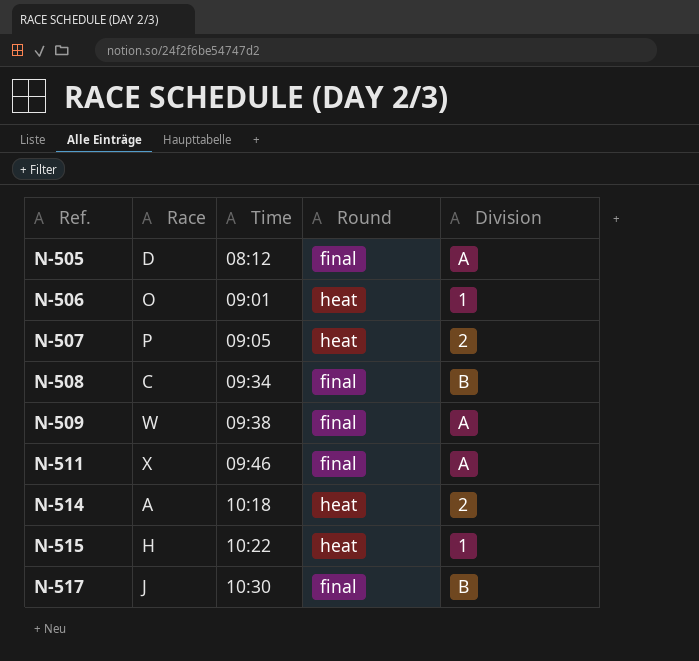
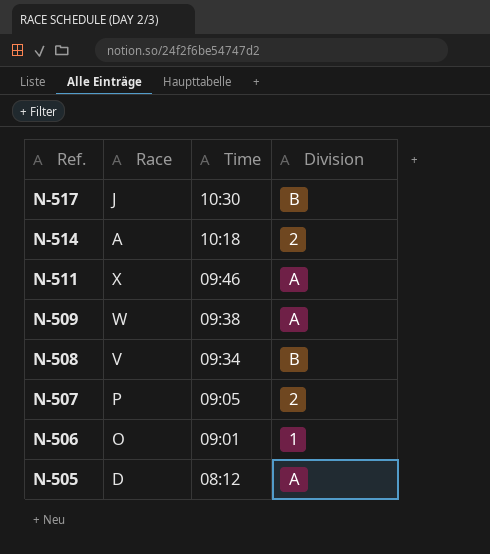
row order: Ref. ascending -> Ref. descending
column Round | position: 4 -> none
row N-515: H | 10:22 | heat | 1 -> none
N-508 | Race: C -> V

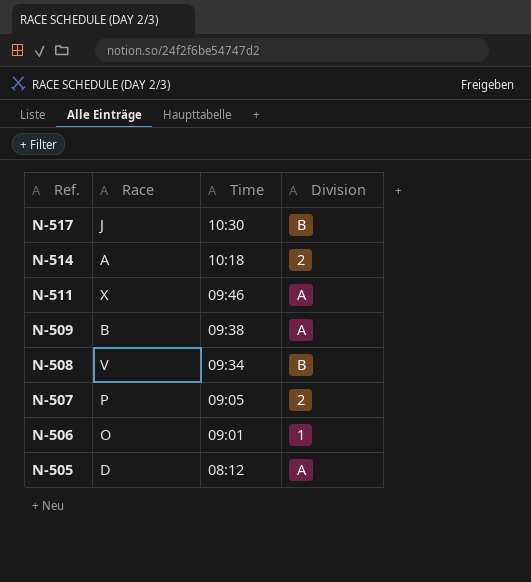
N-509 | Race: W -> B

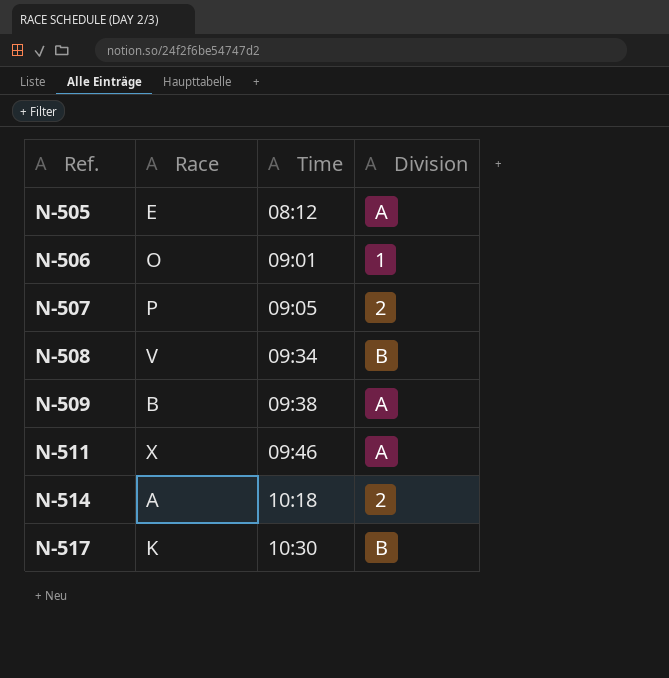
row order: Ref. descending -> Ref. ascending
N-505 | Race: D -> E
N-517 | Race: J -> K

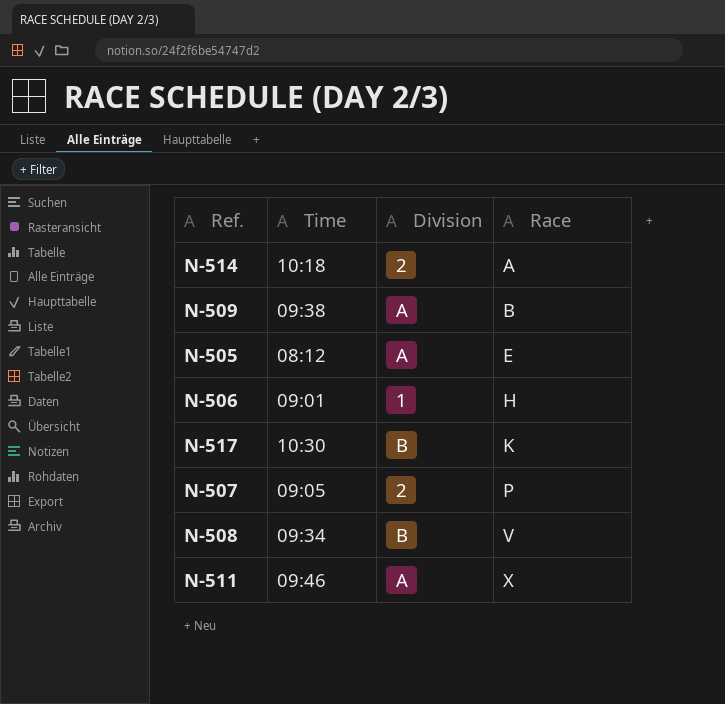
row order: Ref. ascending -> Race ascending
column Race | position: 2 -> 4
N-506 | Race: O -> H

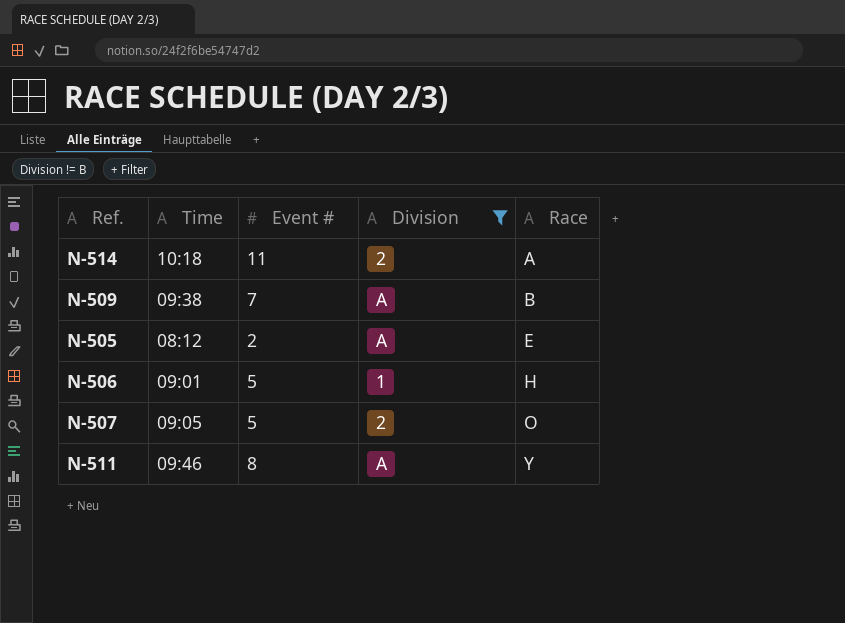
filter: none -> Division != B
column Event # | position: none -> 3
N-507 | Race: P -> O
N-511 | Race: X -> Y

